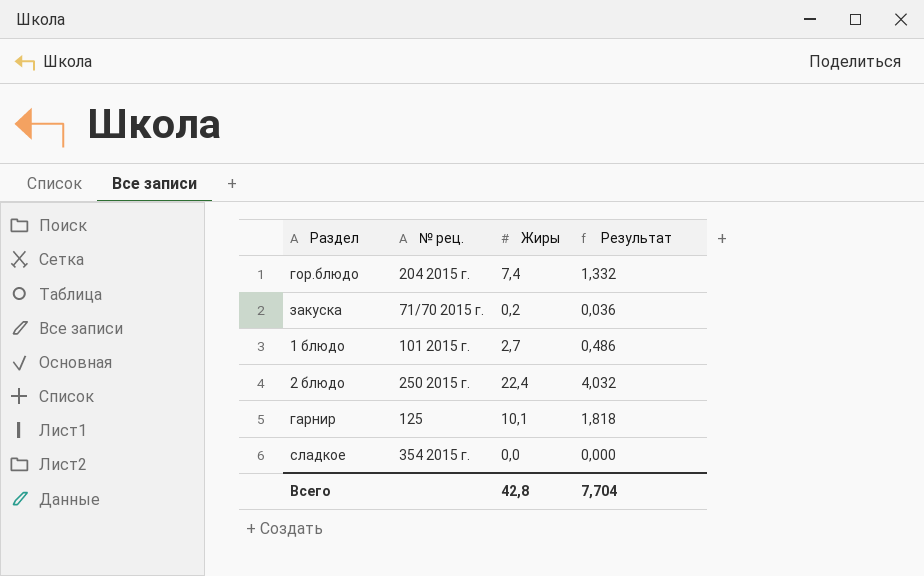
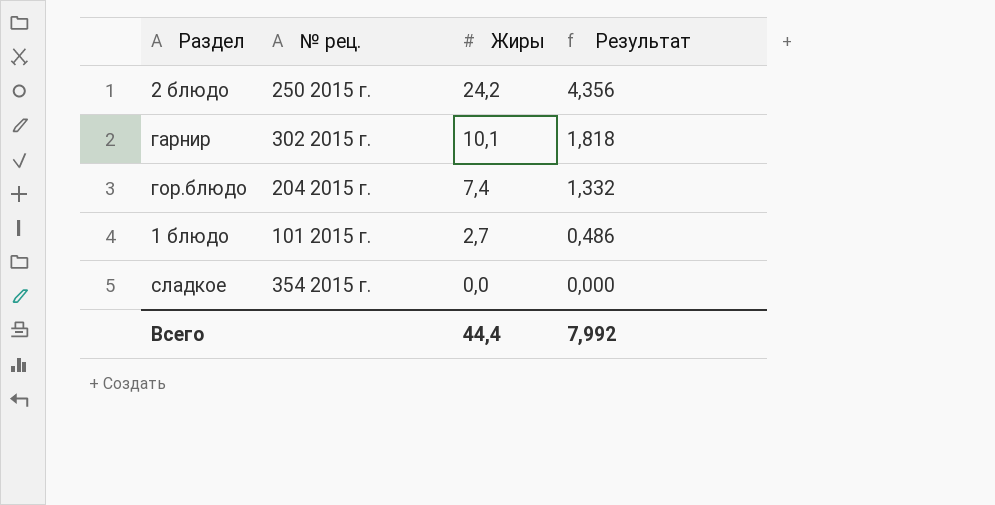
row order: none -> Жиры descending
row закуска: 71/70 2015 г. | 0,2 | 0,036 -> none
2 блюдо | Жиры: 22,4 -> 24,2
2 блюдо | Результат: 4,032 -> 4,356
гарнир | № рец.: 125 -> 302 2015 г.
Всего | Жиры: 42,8 -> 44,4
Всего | Результат: 7,704 -> 7,992

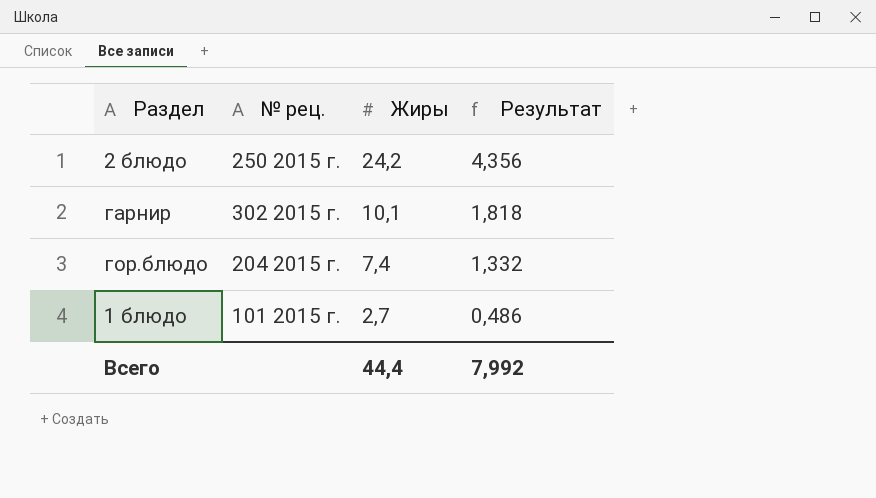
row сладкое: 354 2015 г. | 0,0 | 0,000 -> none

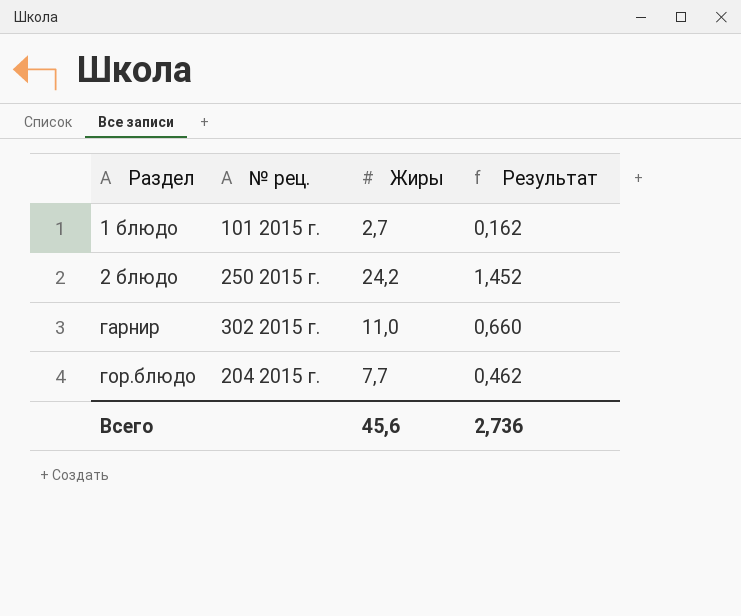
row order: Жиры descending -> Раздел ascending
column Результат | formula: [Жиры] * 0,18 -> [Жиры] * 0,06
гарнир | Жиры: 10,1 -> 11,0
гор.блюдо | Жиры: 7,4 -> 7,7
Всего | Жиры: 44,4 -> 45,6
Всего | Результат: 7,992 -> 2,736

